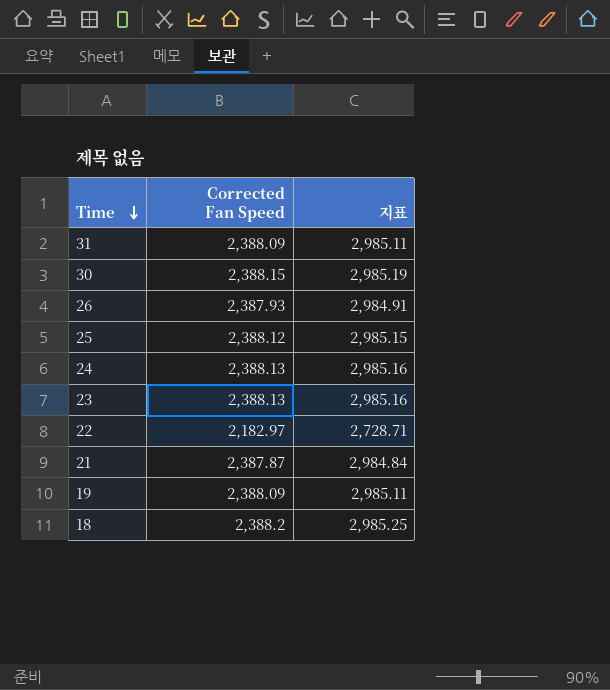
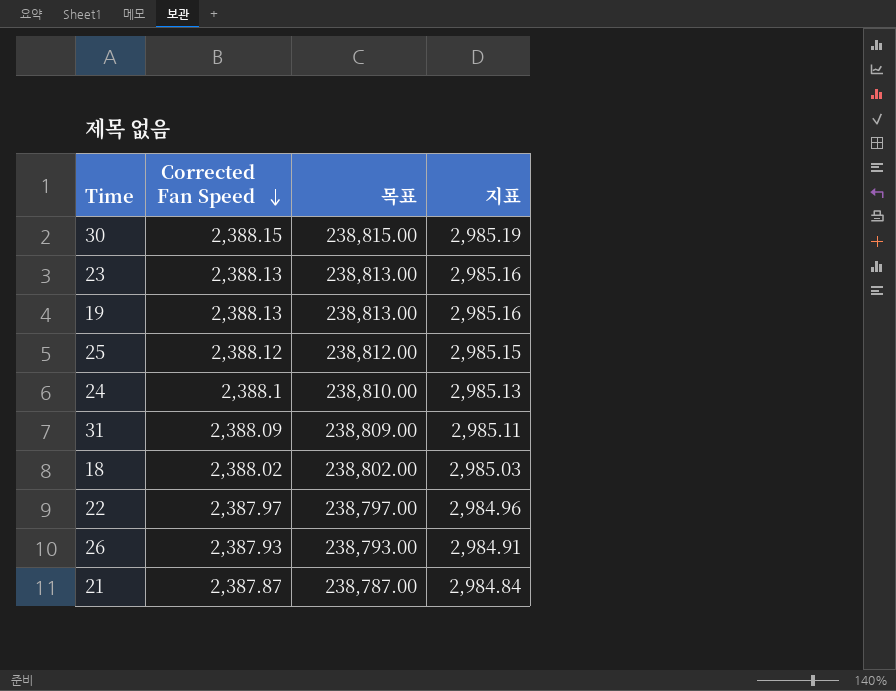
row order: Time descending -> Corrected Fan Speed descending
column 목표 | formula: none -> [Corrected Fan Speed] * 100
19 | Corrected Fan Speed: 2,388.09 -> 2,388.13
19 | 지표: 2,985.11 -> 2,985.16
24 | Corrected Fan Speed: 2,388.13 -> 2,388.1
24 | 지표: 2,985.16 -> 2,985.13
18 | Corrected Fan Speed: 2,388.2 -> 2,388.02
18 | 지표: 2,985.25 -> 2,985.03
22 | Corrected Fan Speed: 2,182.97 -> 2,387.97
22 | 지표: 2,728.71 -> 2,984.96

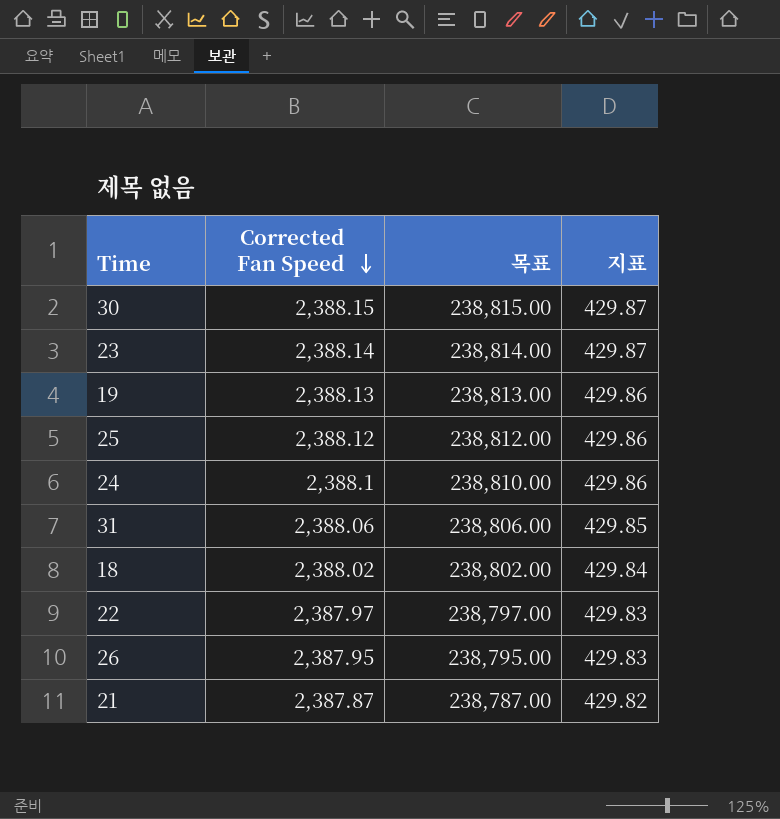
column 지표 | formula: [Corrected Fan Speed] * 1.25 -> [Corrected Fan Speed] * 0.18
23 | Corrected Fan Speed: 2,388.13 -> 2,388.14
23 | 목표: 238,813.00 -> 238,814.00
31 | Corrected Fan Speed: 2,388.09 -> 2,388.06
31 | 목표: 238,809.00 -> 238,806.00
26 | Corrected Fan Speed: 2,387.93 -> 2,387.95
26 | 목표: 238,793.00 -> 238,795.00

